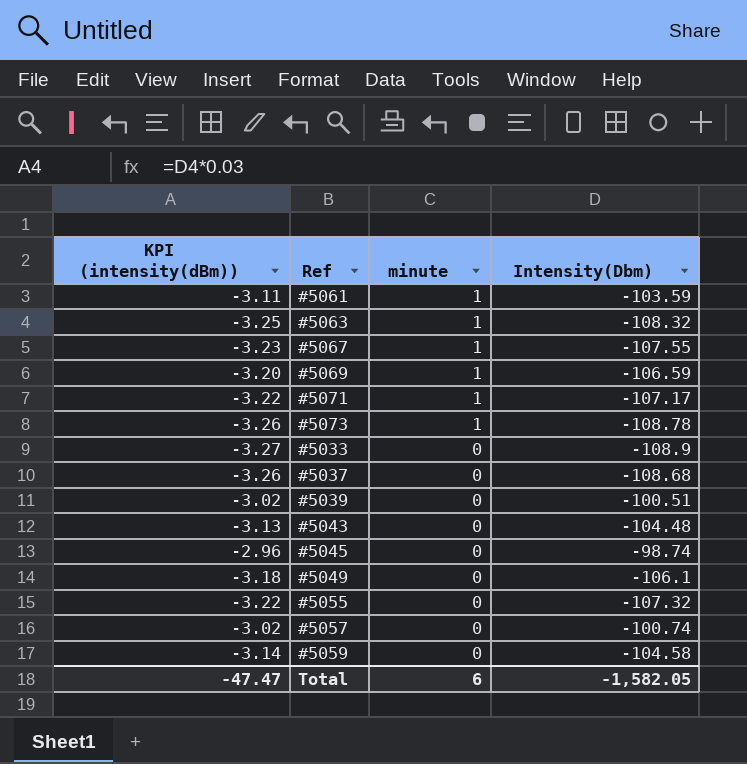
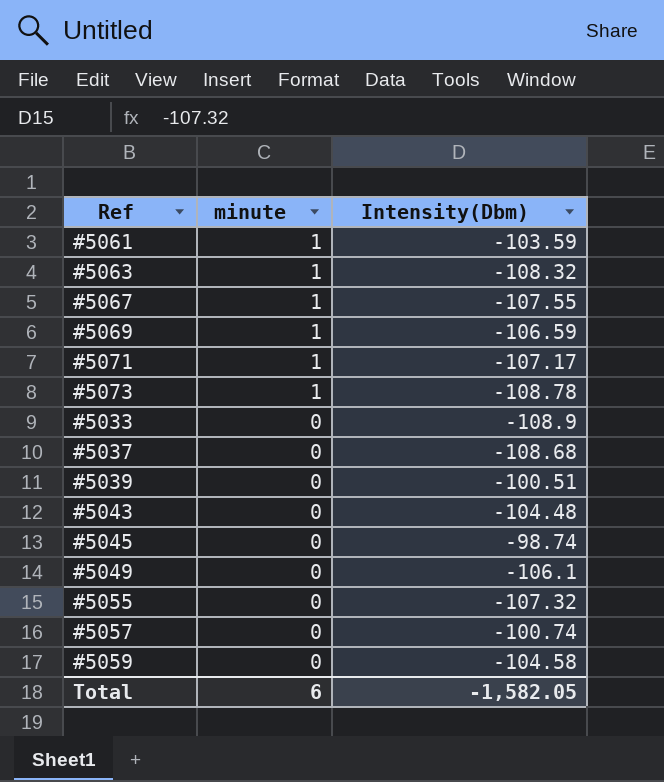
column KPI (intensity(dBm)) | formula: [Intensity(Dbm)] * 0.03 -> none

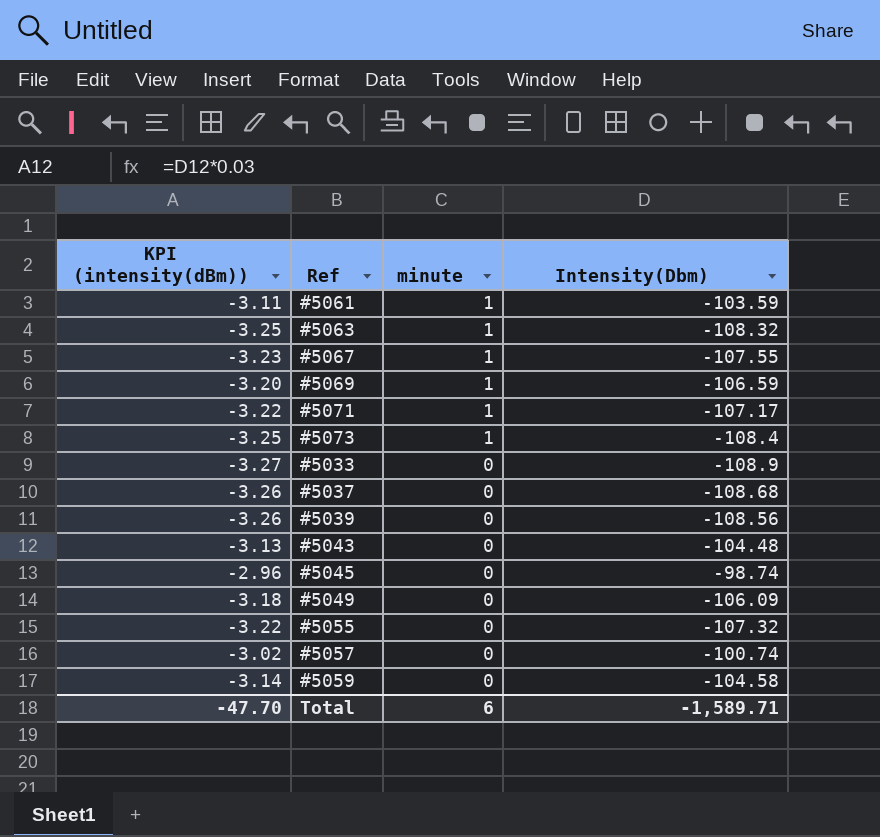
column KPI (intensity(dBm)) | formula: none -> [Intensity(Dbm)] * 0.03
#5073 | Intensity(Dbm): -108.78 -> -108.4
#5039 | Intensity(Dbm): -100.51 -> -108.56
#5049 | Intensity(Dbm): -106.1 -> -106.09
Total | Intensity(Dbm): -1,582.05 -> -1,589.71

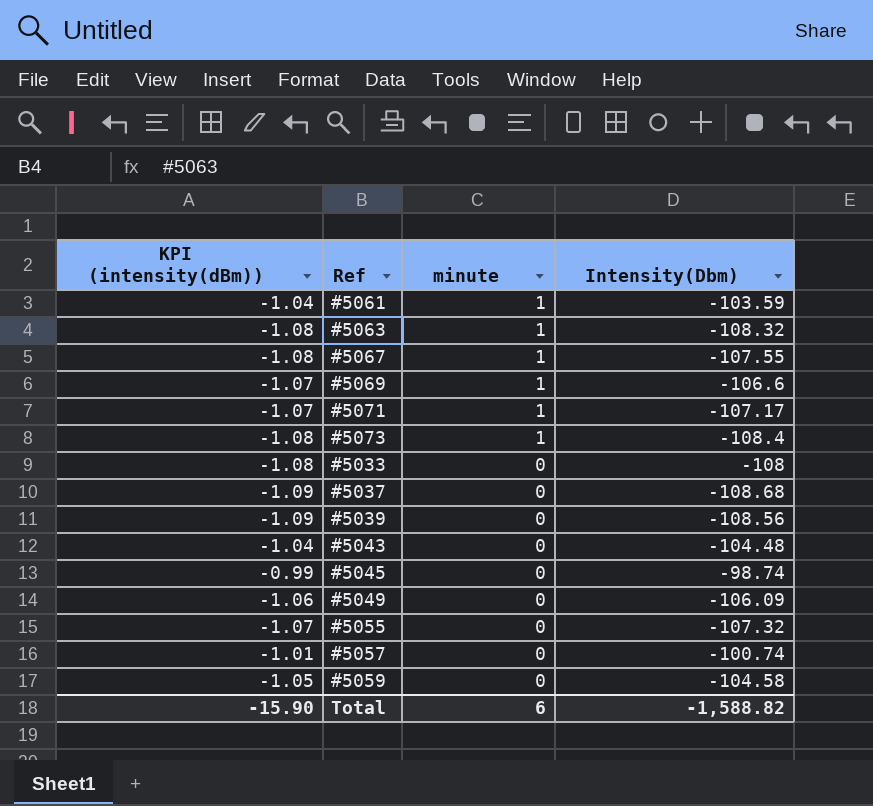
column KPI (intensity(dBm)) | formula: [Intensity(Dbm)] * 0.03 -> [Intensity(Dbm)] * 0.01
#5069 | Intensity(Dbm): -106.59 -> -106.6
#5033 | Intensity(Dbm): -108.9 -> -108
Total | KPI (intensity(dBm)): -47.70 -> -15.90
Total | Intensity(Dbm): -1,589.71 -> -1,588.82

